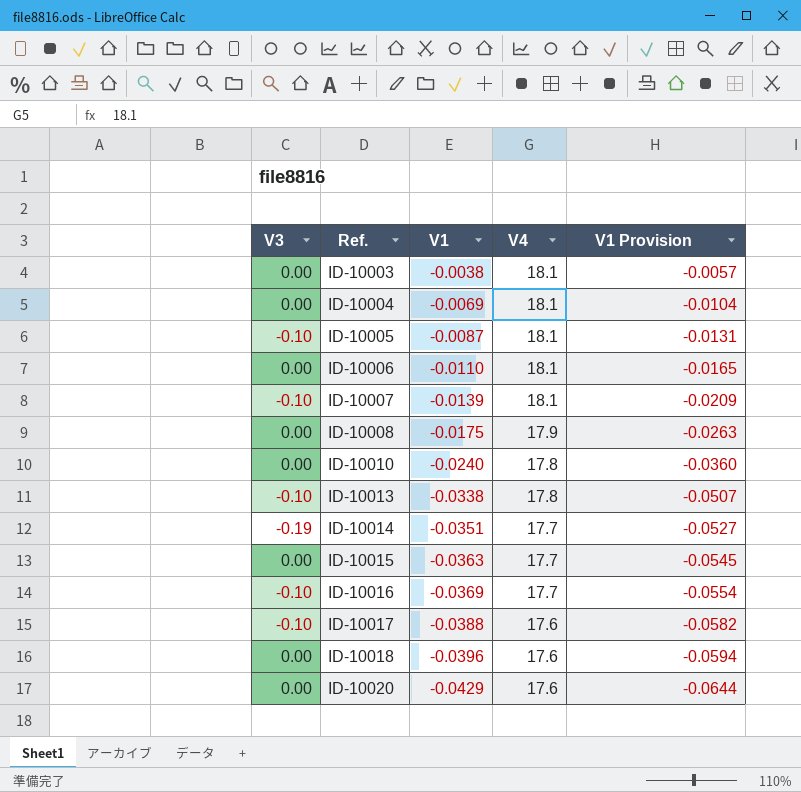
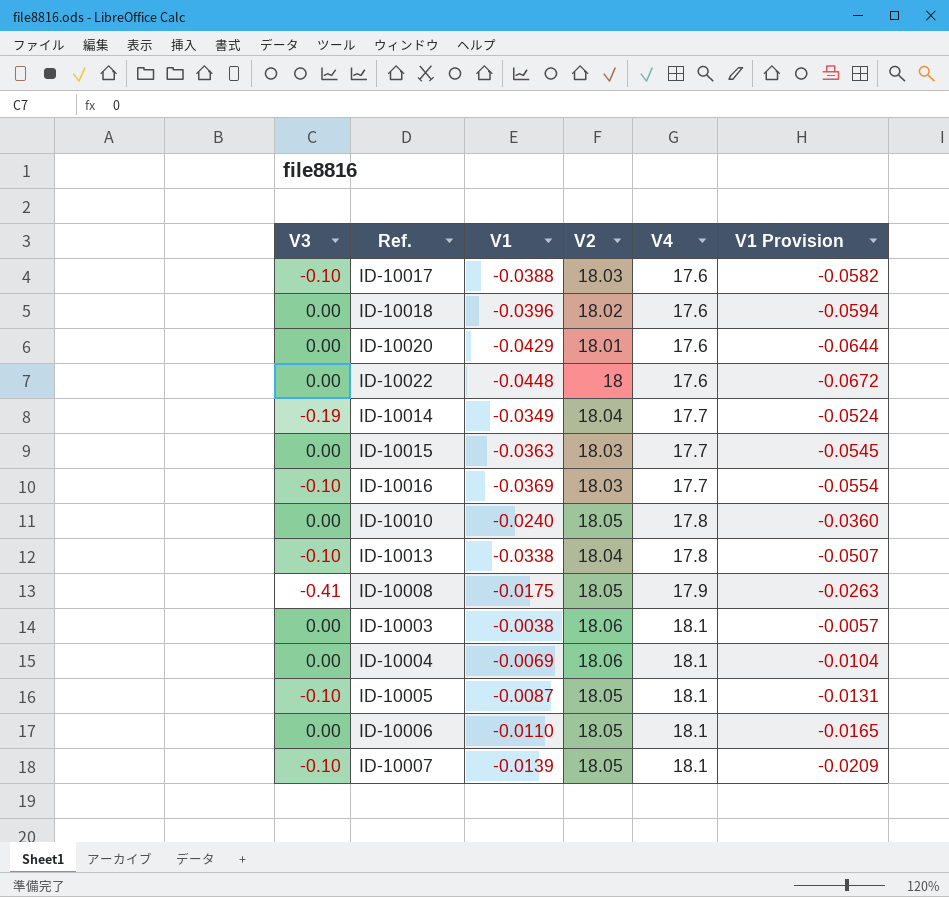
row order: Ref. ascending -> V4 ascending
column V2 | position: none -> 4
row ID-10022: none -> 0.00 | -0.0448 | 18 | 17.6 | -0.0672
ID-10014 | V1: -0.0351 -> -0.0349
ID-10014 | V1 Provision: -0.0527 -> -0.0524
ID-10008 | V3: 0.00 -> -0.41

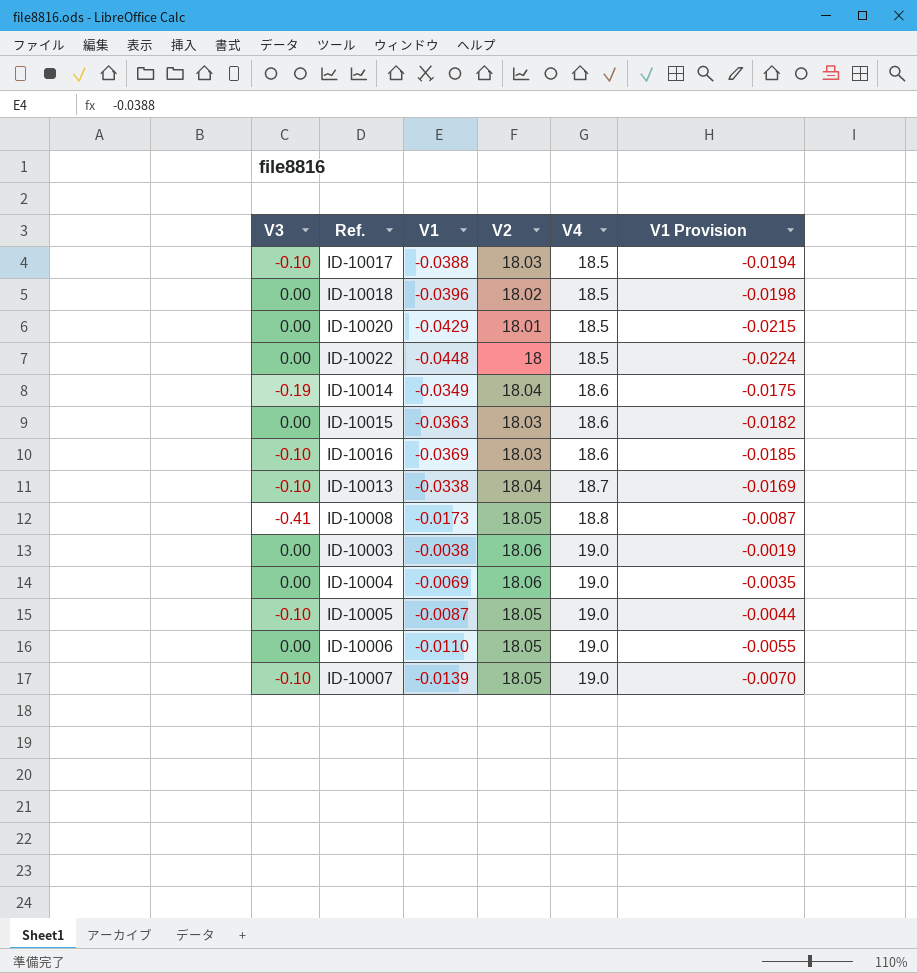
column V1 Provision | formula: [V1] * 1.5 -> [V1] * 0.5
row ID-10010: 0.00 | -0.0240 | 18.05 | 17.8 | -0.0360 -> none
ID-10017 | V4: 17.6 -> 18.5
ID-10018 | V4: 17.6 -> 18.5
ID-10020 | V4: 17.6 -> 18.5
ID-10022 | V4: 17.6 -> 18.5
ID-10014 | V4: 17.7 -> 18.6
ID-10015 | V4: 17.7 -> 18.6
ID-10016 | V4: 17.7 -> 18.6
ID-10013 | V4: 17.8 -> 18.7
ID-10008 | V1: -0.0175 -> -0.0173
ID-10008 | V4: 17.9 -> 18.8
ID-10003 | V4: 18.1 -> 19.0
ID-10004 | V4: 18.1 -> 19.0
ID-10005 | V4: 18.1 -> 19.0
ID-10006 | V4: 18.1 -> 19.0
ID-10007 | V4: 18.1 -> 19.0

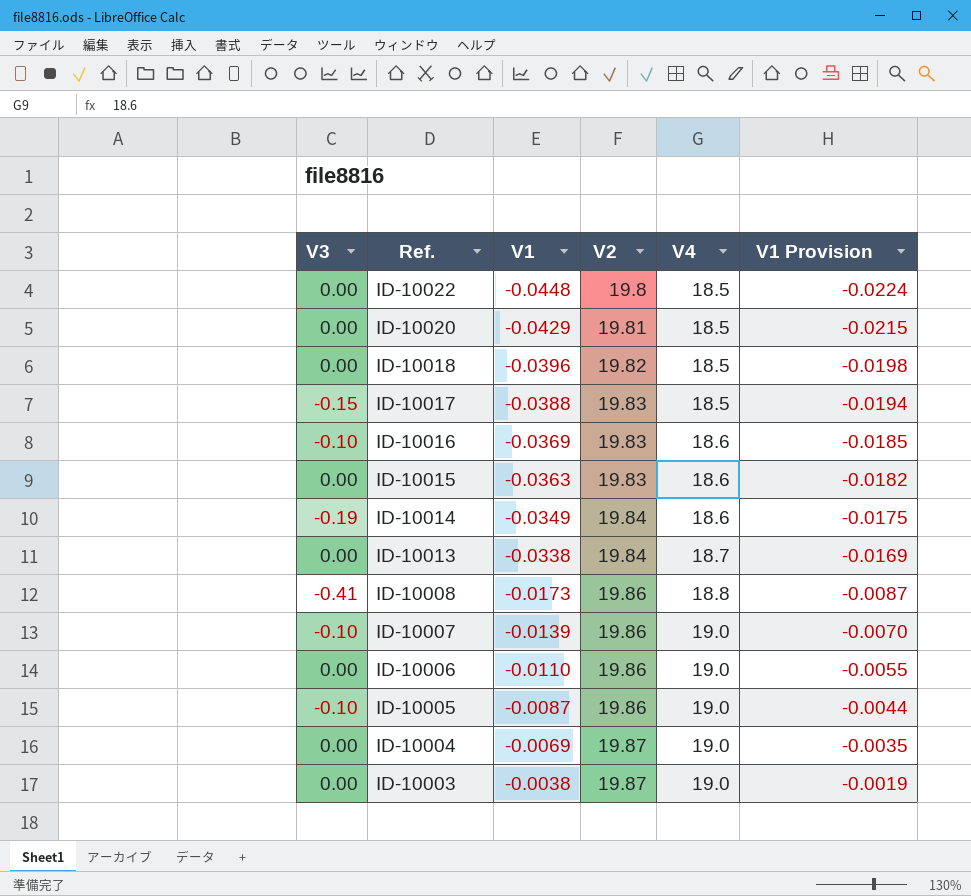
row order: V4 ascending -> Ref. descending
ID-10022 | V2: 18 -> 19.8
ID-10020 | V2: 18.01 -> 19.81
ID-10018 | V2: 18.02 -> 19.82
ID-10017 | V3: -0.10 -> -0.15
ID-10017 | V2: 18.03 -> 19.83
ID-10016 | V2: 18.03 -> 19.83
ID-10015 | V2: 18.03 -> 19.83
ID-10014 | V2: 18.04 -> 19.84
ID-10013 | V3: -0.10 -> 0.00
ID-10013 | V2: 18.04 -> 19.84
ID-10008 | V2: 18.05 -> 19.86
ID-10007 | V2: 18.05 -> 19.86
ID-10006 | V2: 18.05 -> 19.86
ID-10005 | V2: 18.05 -> 19.86
ID-10004 | V2: 18.06 -> 19.87
ID-10003 | V2: 18.06 -> 19.87

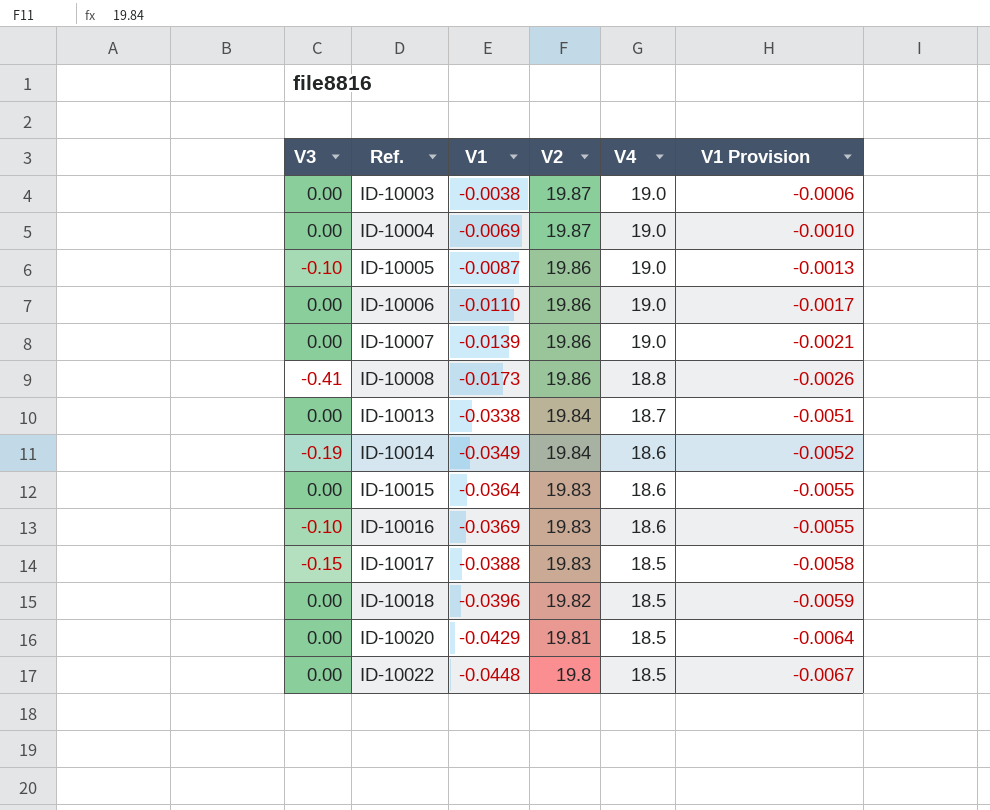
row order: Ref. descending -> Ref. ascending
column V1 Provision | formula: [V1] * 0.5 -> [V1] * 0.15
ID-10007 | V3: -0.10 -> 0.00
ID-10015 | V1: -0.0363 -> -0.0364

